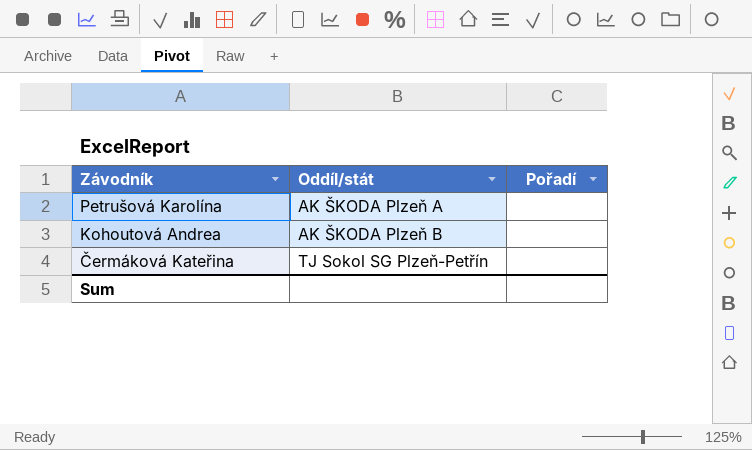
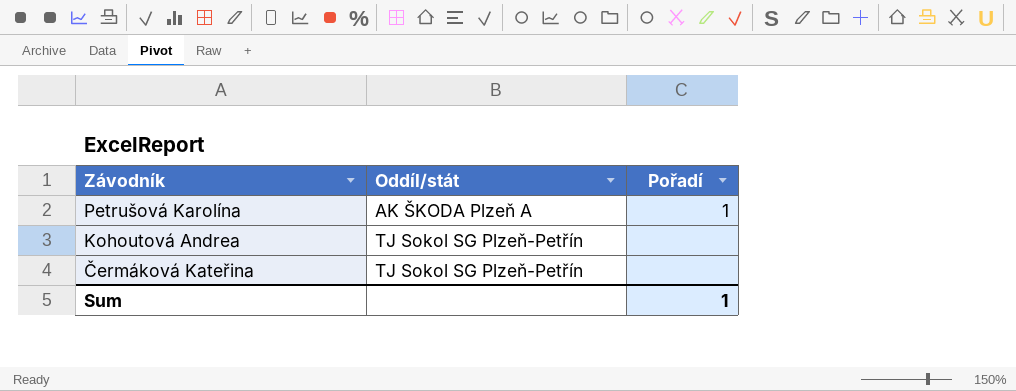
Petrušová Karolína | Pořadí: none -> 1
Kohoutová Andrea | Oddíl/stát: AK ŠKODA Plzeň B -> TJ Sokol SG Plzeň-Petřín
Sum | Pořadí: none -> 1

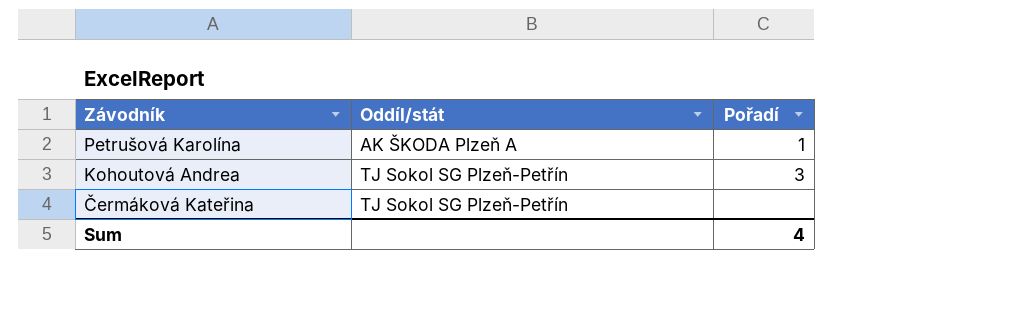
Kohoutová Andrea | Pořadí: none -> 3
Sum | Pořadí: 1 -> 4

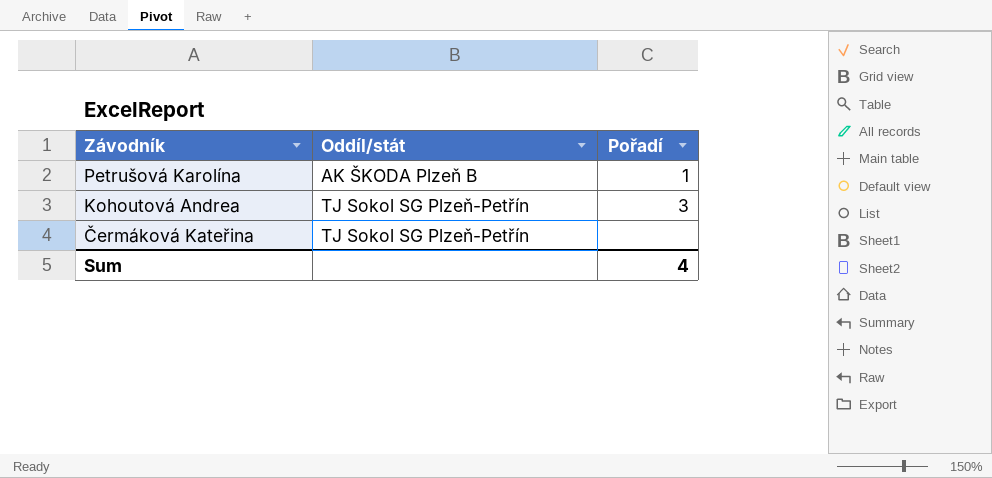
Petrušová Karolína | Oddíl/stát: AK ŠKODA Plzeň A -> AK ŠKODA Plzeň B

